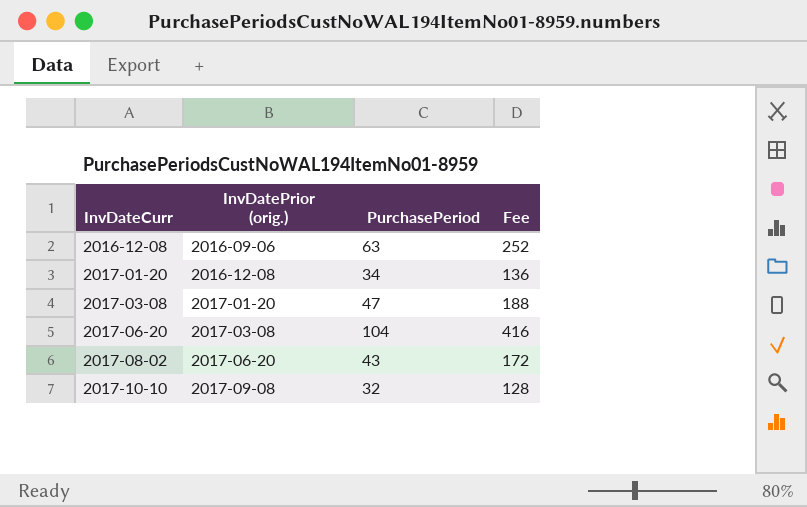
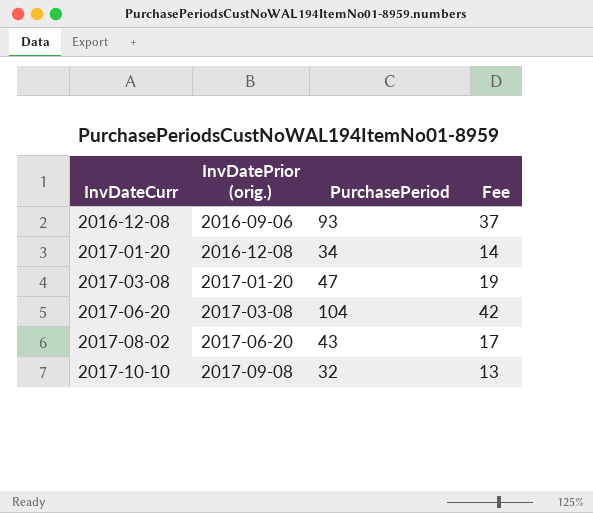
column Fee | formula: [PurchasePeriod] * 4 -> [PurchasePeriod] * 0.4
2016-12-08 | PurchasePeriod: 63 -> 93

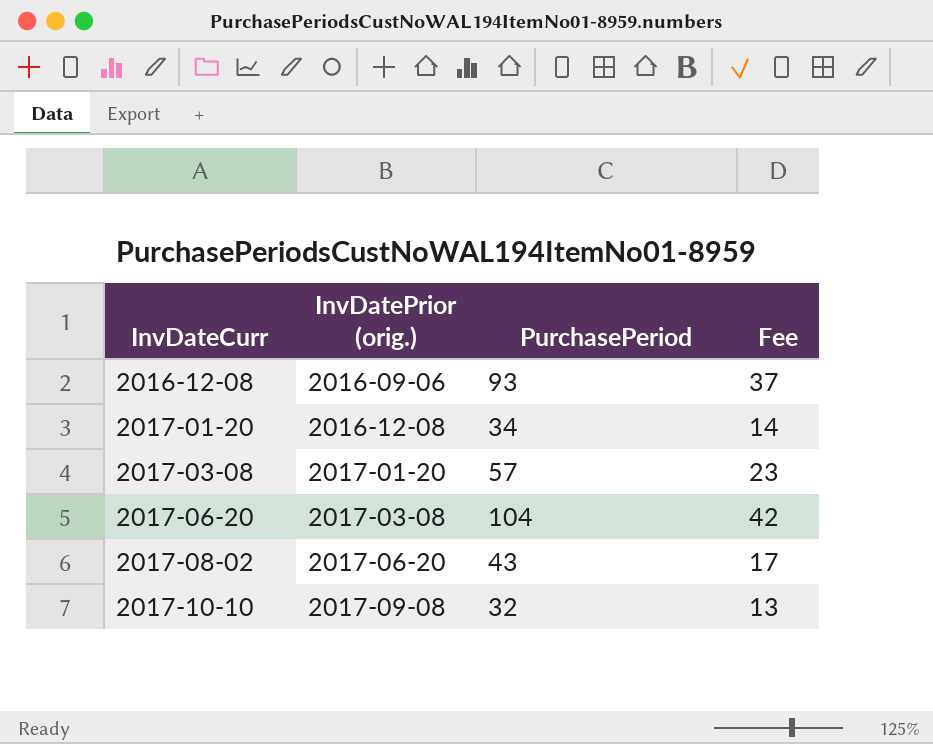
2017-03-08 | PurchasePeriod: 47 -> 57
2017-03-08 | Fee: 19 -> 23

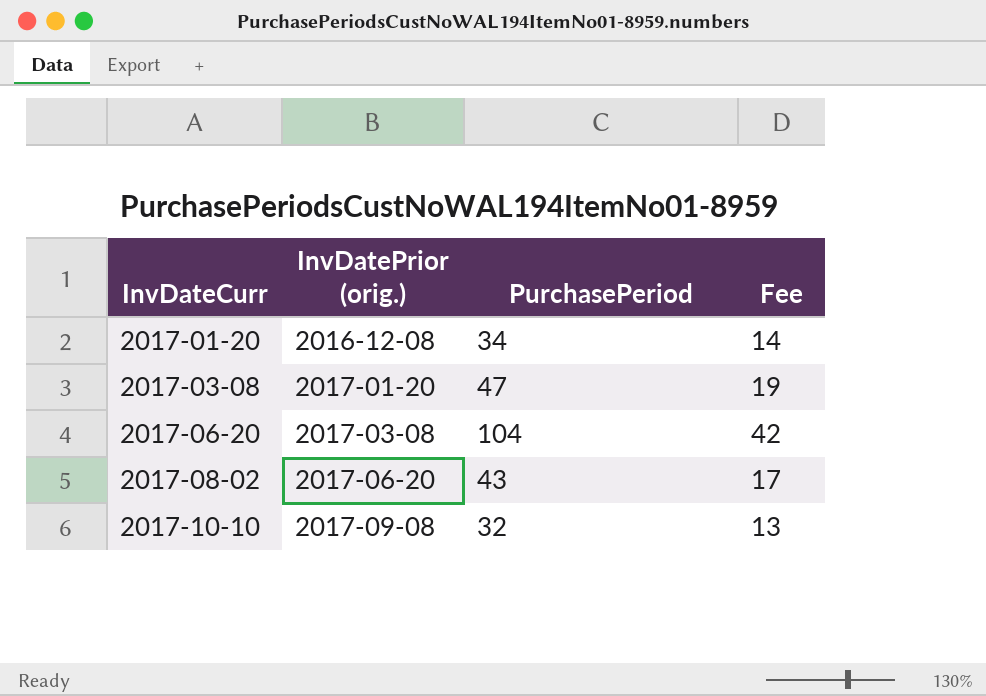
row 2016-12-08: 2016-09-06 | 93 | 37 -> none
2017-03-08 | PurchasePeriod: 57 -> 47
2017-03-08 | Fee: 23 -> 19

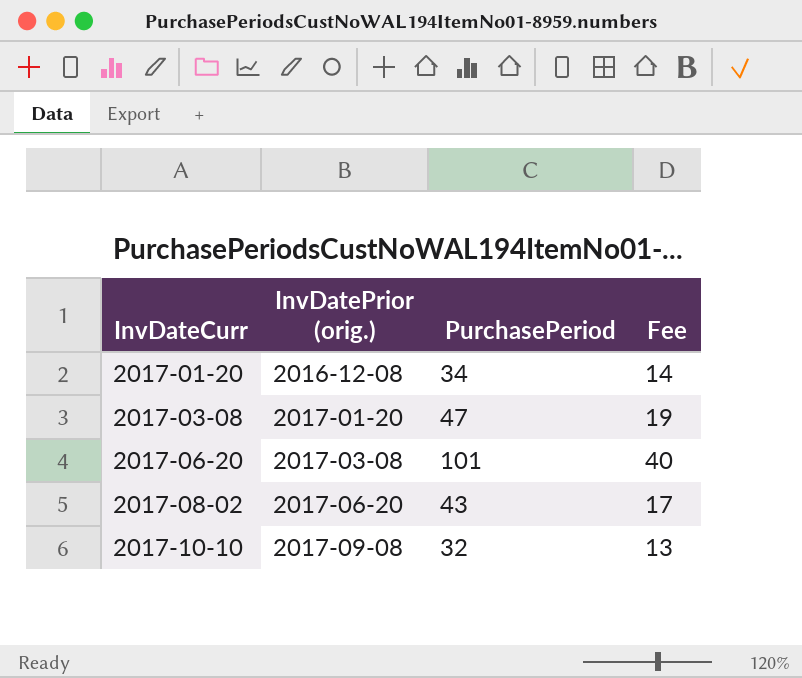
2017-06-20 | PurchasePeriod: 104 -> 101
2017-06-20 | Fee: 42 -> 40

